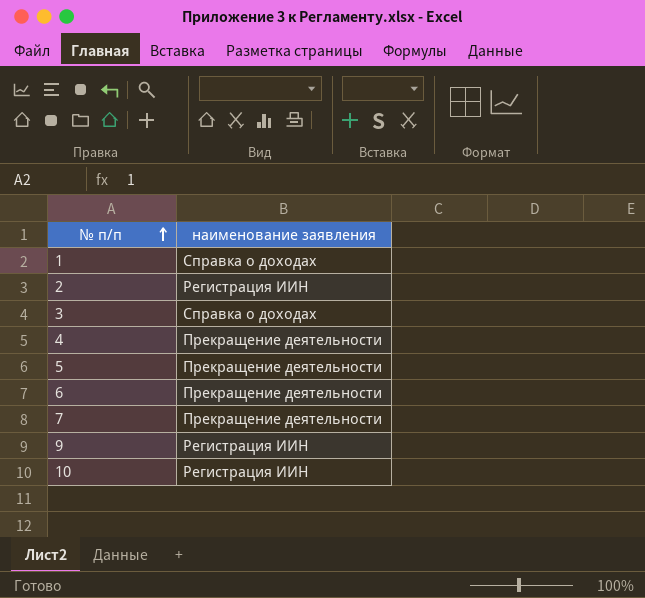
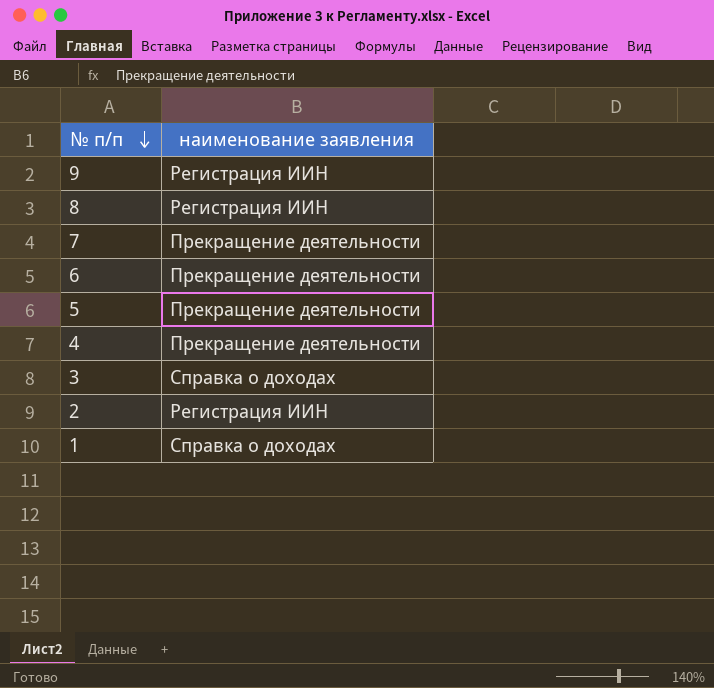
row order: № п/п ascending -> № п/п descending
row 10: Регистрация ИИН -> none
row 8: none -> Регистрация ИИН

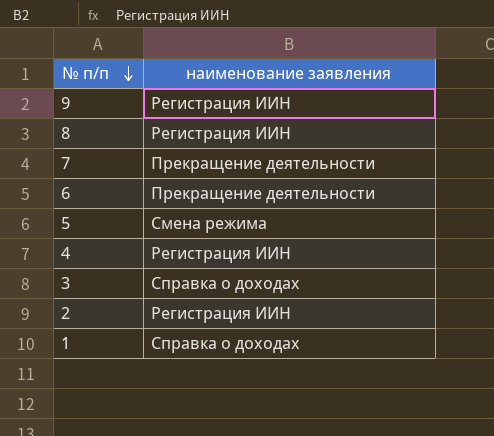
5 | наименование заявления: Прекращение деятельности -> Смена режима
4 | наименование заявления: Прекращение деятельности -> Регистрация ИИН

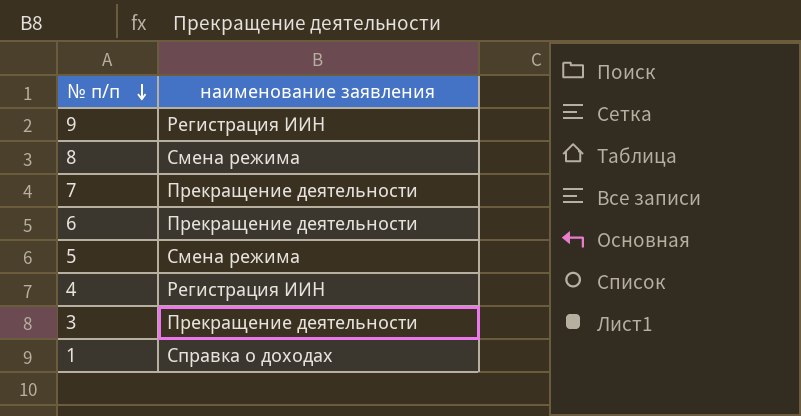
row 2: Регистрация ИИН -> none
8 | наименование заявления: Регистрация ИИН -> Смена режима
3 | наименование заявления: Справка о доходах -> Прекращение деятельности

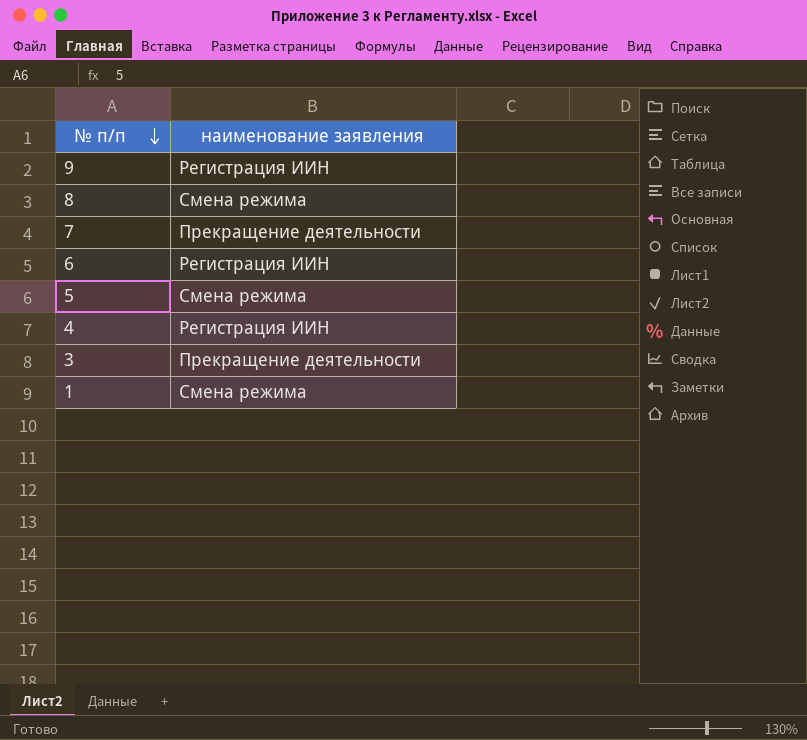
6 | наименование заявления: Прекращение деятельности -> Регистрация ИИН
1 | наименование заявления: Справка о доходах -> Смена режима

